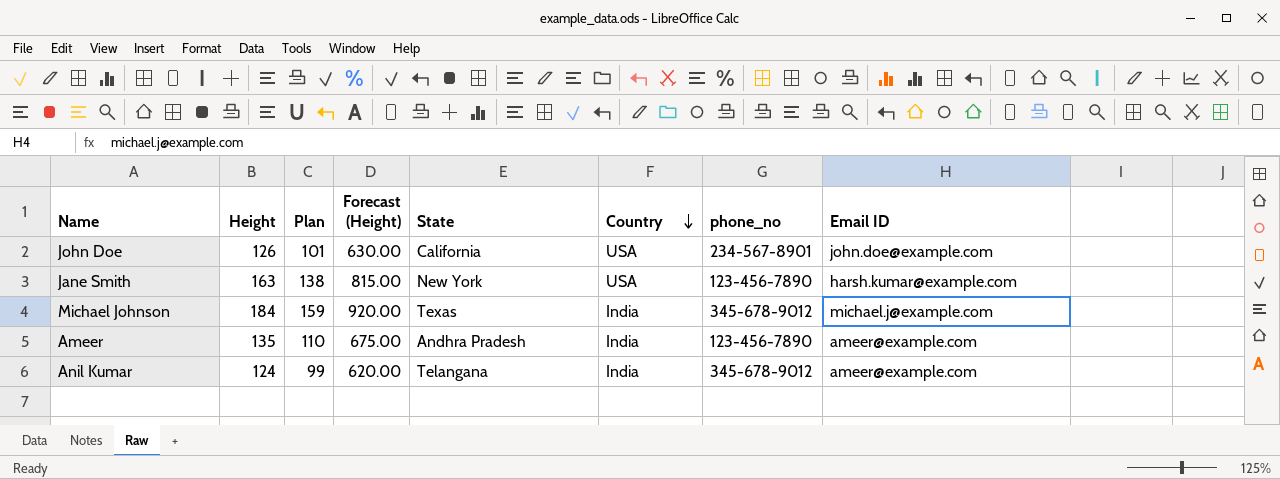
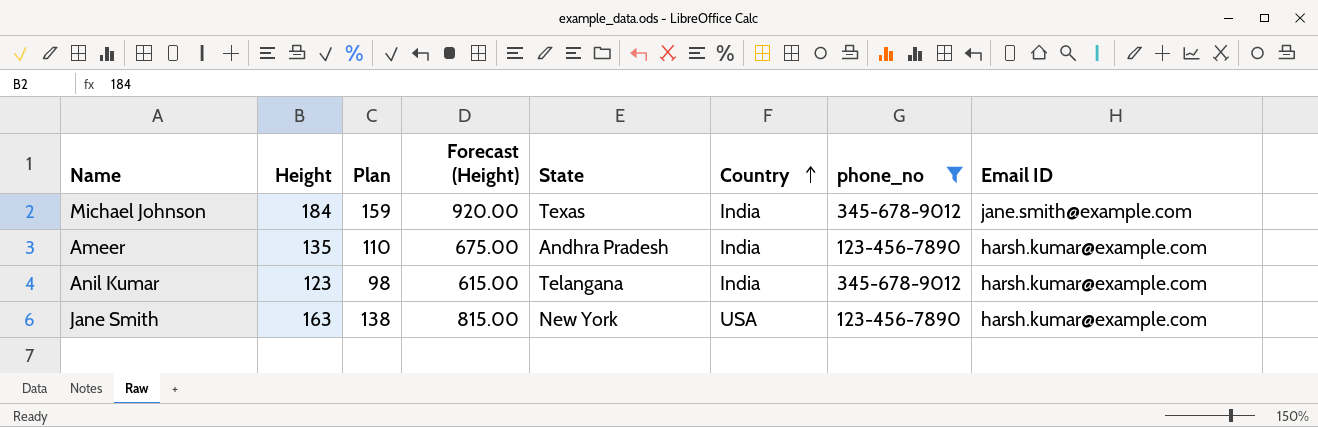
filter: none -> phone_no != 234-567-8901
row order: Country descending -> Country ascending
Michael Johnson | Email ID: michael.j@example.com -> jane.smith@example.com
Ameer | Email ID: ameer@example.com -> harsh.kumar@example.com
Anil Kumar | Height: 124 -> 123
Anil Kumar | Plan: 99 -> 98
Anil Kumar | Forecast (Height): 620.00 -> 615.00
Anil Kumar | Email ID: ameer@example.com -> harsh.kumar@example.com

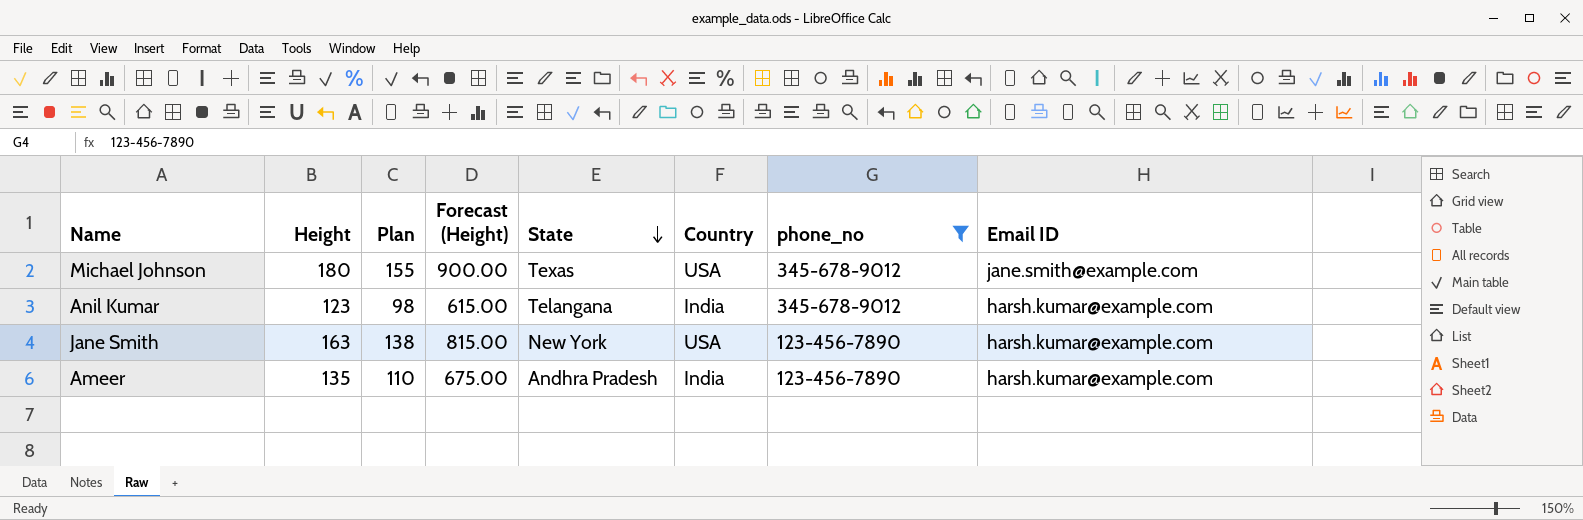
row order: Country ascending -> State descending
Michael Johnson | Height: 184 -> 180
Michael Johnson | Plan: 159 -> 155
Michael Johnson | Forecast (Height): 920.00 -> 900.00
Michael Johnson | Country: India -> USA

